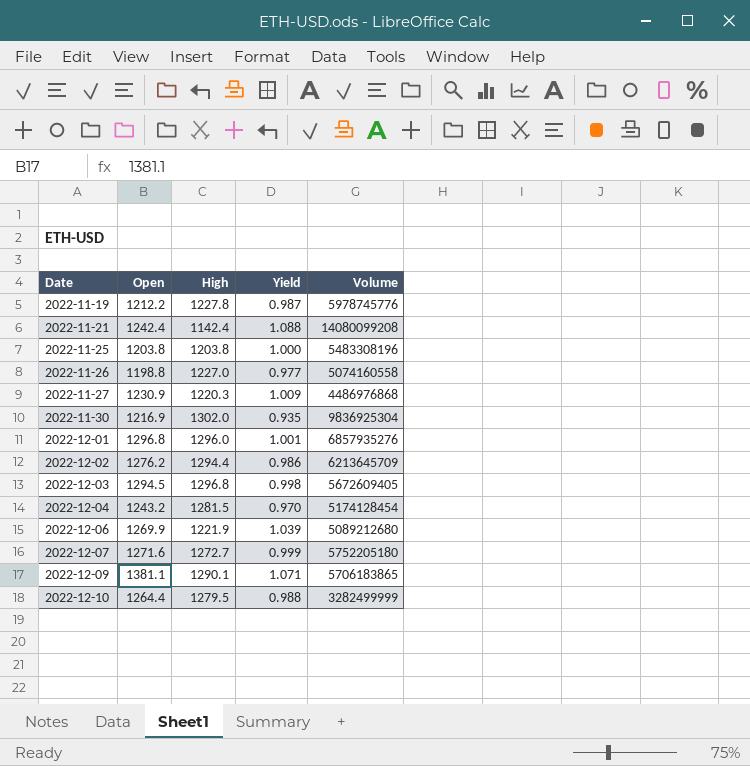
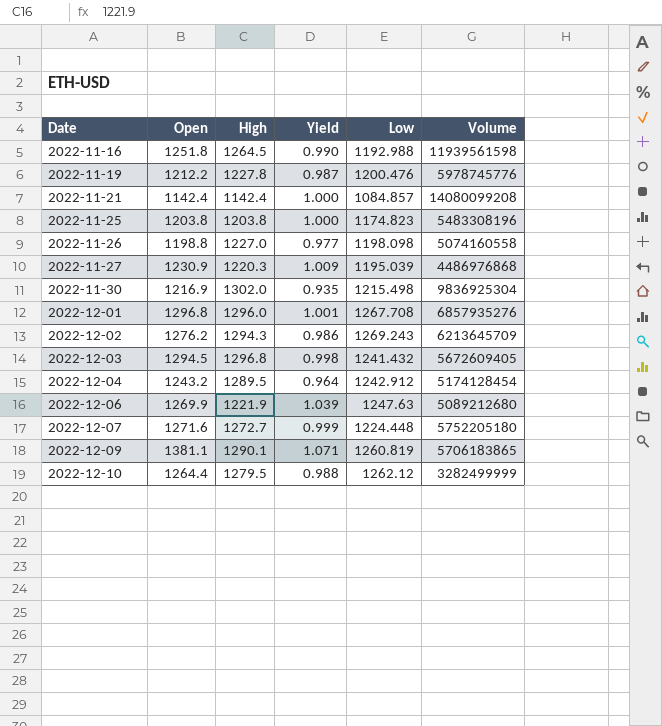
column Low | position: none -> 5
row 2022-11-16: none -> 1251.8 | 1264.5 | 0.990 | 1192.988 | 11939561598
2022-11-21 | Open: 1242.4 -> 1142.4
2022-11-21 | Yield: 1.088 -> 1.000
2022-12-02 | High: 1294.4 -> 1294.3
2022-12-04 | High: 1281.5 -> 1289.5
2022-12-04 | Yield: 0.970 -> 0.964

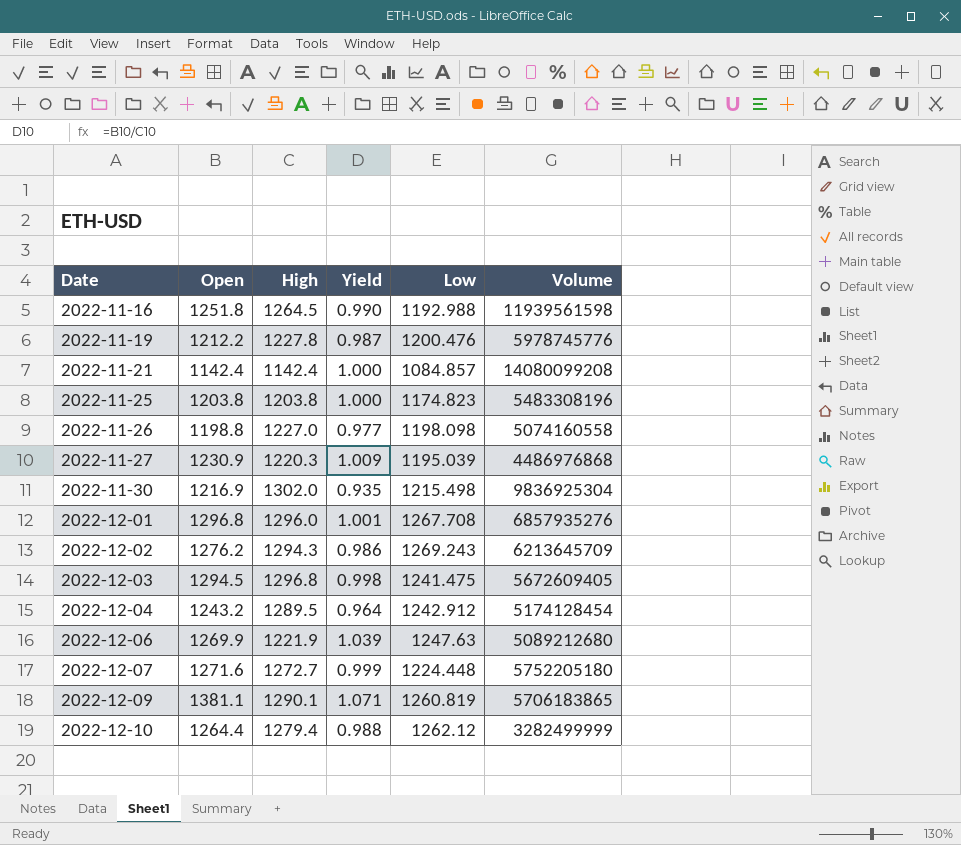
2022-12-03 | Low: 1241.432 -> 1241.475
2022-12-10 | High: 1279.5 -> 1279.4

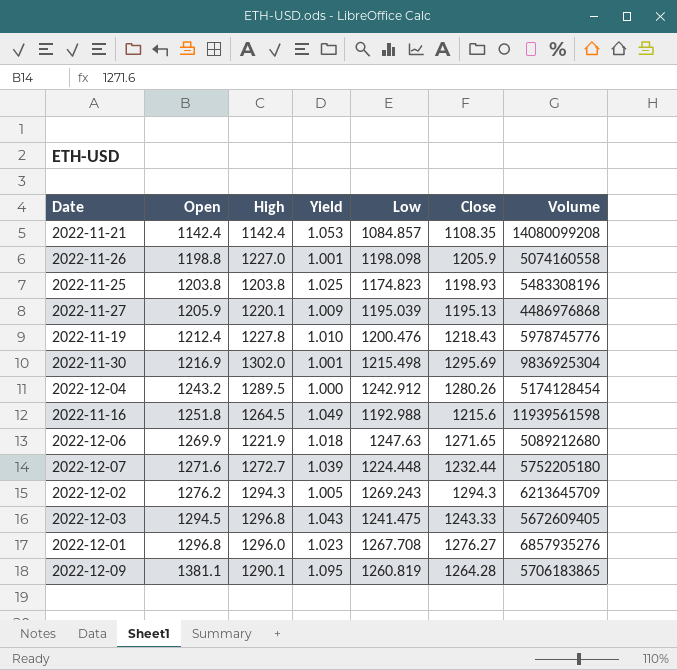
row order: Date ascending -> Open ascending
column Yield | formula: [Open] / [High] -> [Open] / [Low]
column Close | position: none -> 6
row 2022-12-10: 1264.4 | 1279.4 | 0.988 | 1262.12 | 3282499999 -> none
2022-11-27 | Open: 1230.9 -> 1205.9
2022-11-27 | High: 1220.3 -> 1220.1
2022-11-19 | Open: 1212.2 -> 1212.4

